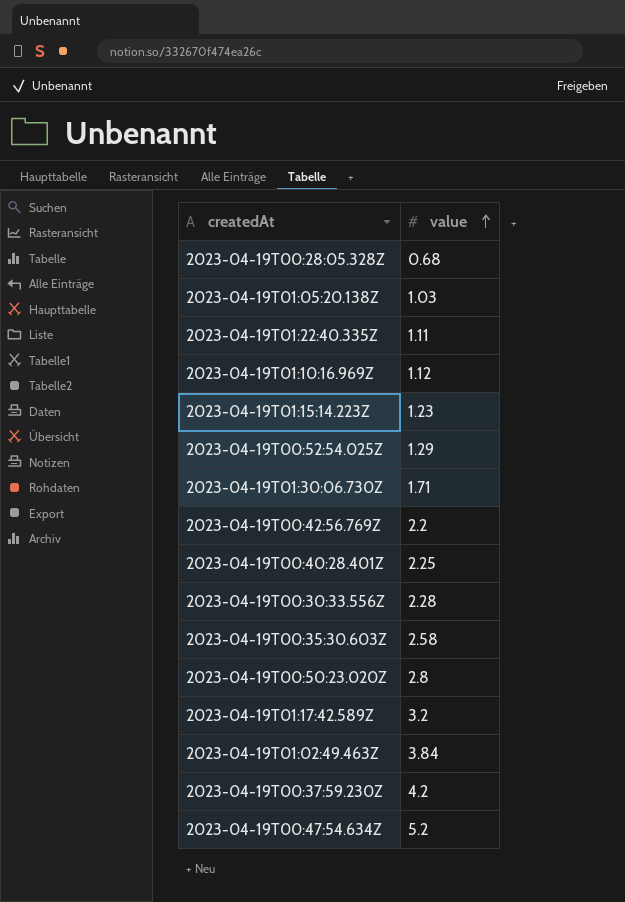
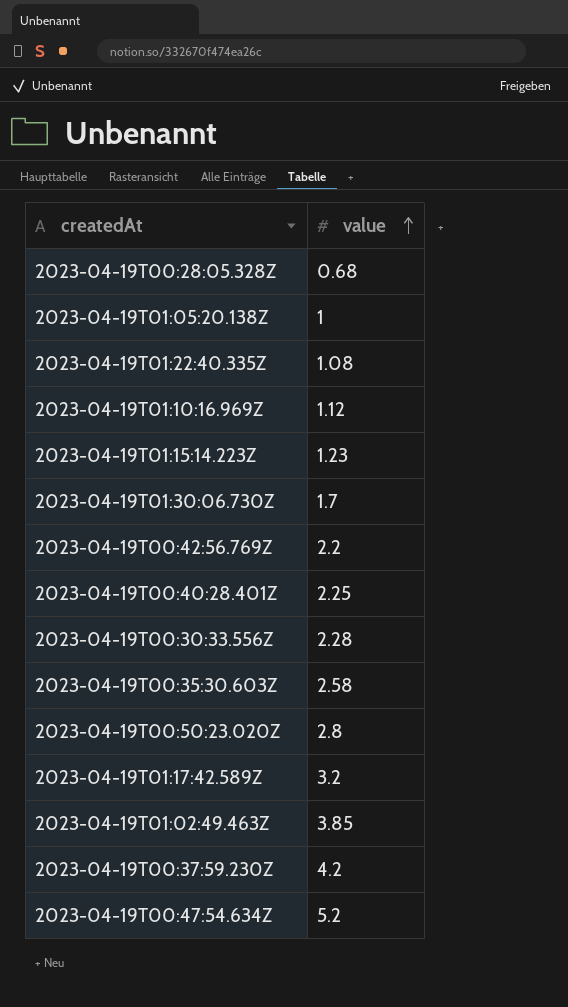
row 2023-04-19T00:52:54.025Z: 1.29 -> none
2023-04-19T01:05:20.138Z | value: 1.03 -> 1
2023-04-19T01:22:40.335Z | value: 1.11 -> 1.08
2023-04-19T01:30:06.730Z | value: 1.71 -> 1.7
2023-04-19T01:02:49.463Z | value: 3.84 -> 3.85

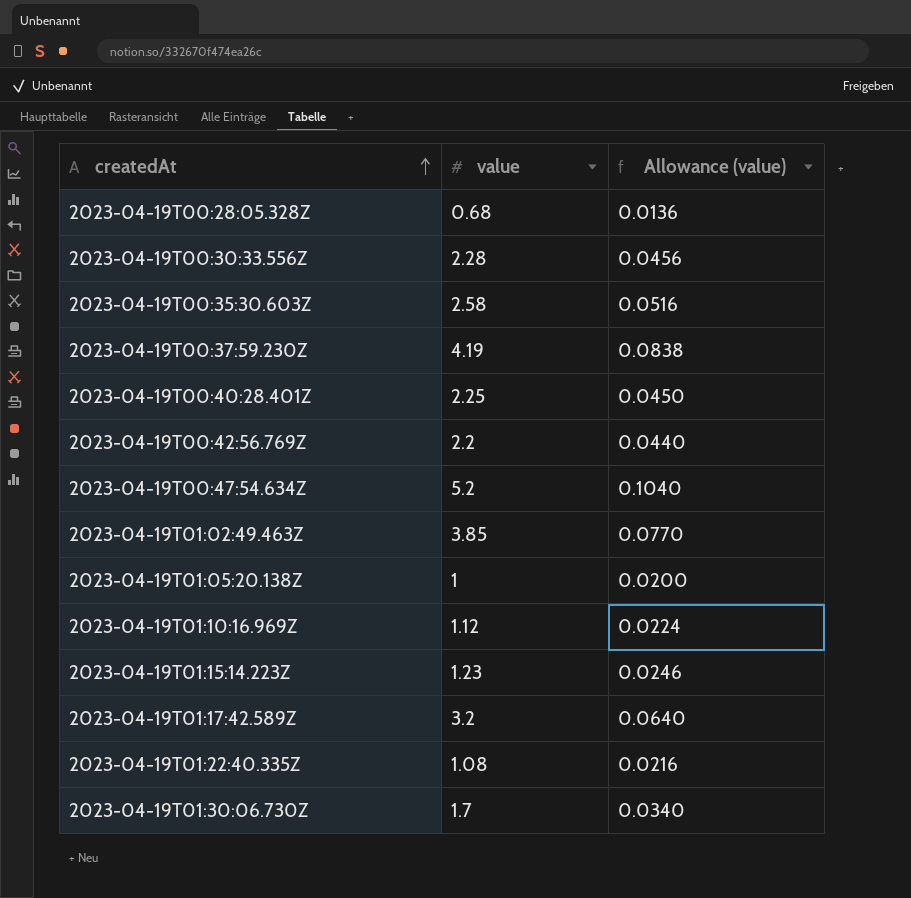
row order: value ascending -> createdAt ascending
column Allowance (value) | formula: none -> [value] * 0.02
row 2023-04-19T00:50:23.020Z: 2.8 -> none
2023-04-19T00:37:59.230Z | value: 4.2 -> 4.19

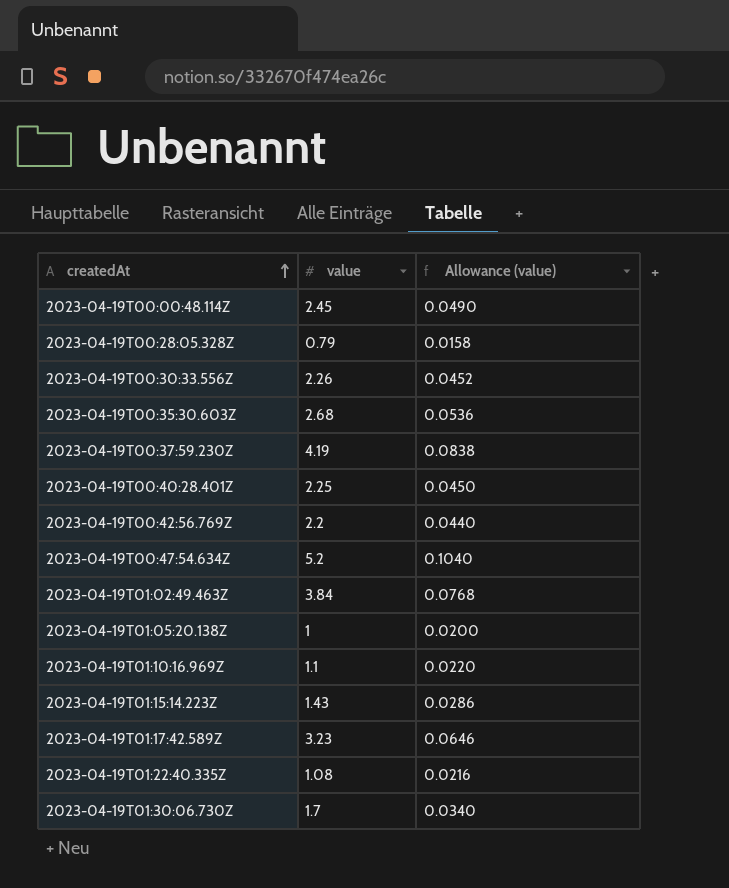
row 2023-04-19T00:00:48.114Z: none -> 2.45 | 0.0490
2023-04-19T00:28:05.328Z | value: 0.68 -> 0.79
2023-04-19T00:28:05.328Z | Allowance (value): 0.0136 -> 0.0158
2023-04-19T00:30:33.556Z | value: 2.28 -> 2.26
2023-04-19T00:30:33.556Z | Allowance (value): 0.0456 -> 0.0452
2023-04-19T00:35:30.603Z | value: 2.58 -> 2.68
2023-04-19T00:35:30.603Z | Allowance (value): 0.0516 -> 0.0536
2023-04-19T01:02:49.463Z | value: 3.85 -> 3.84
2023-04-19T01:02:49.463Z | Allowance (value): 0.0770 -> 0.0768
2023-04-19T01:10:16.969Z | value: 1.12 -> 1.1
2023-04-19T01:10:16.969Z | Allowance (value): 0.0224 -> 0.0220
2023-04-19T01:15:14.223Z | value: 1.23 -> 1.43
2023-04-19T01:15:14.223Z | Allowance (value): 0.0246 -> 0.0286
2023-04-19T01:17:42.589Z | value: 3.2 -> 3.23
2023-04-19T01:17:42.589Z | Allowance (value): 0.0640 -> 0.0646

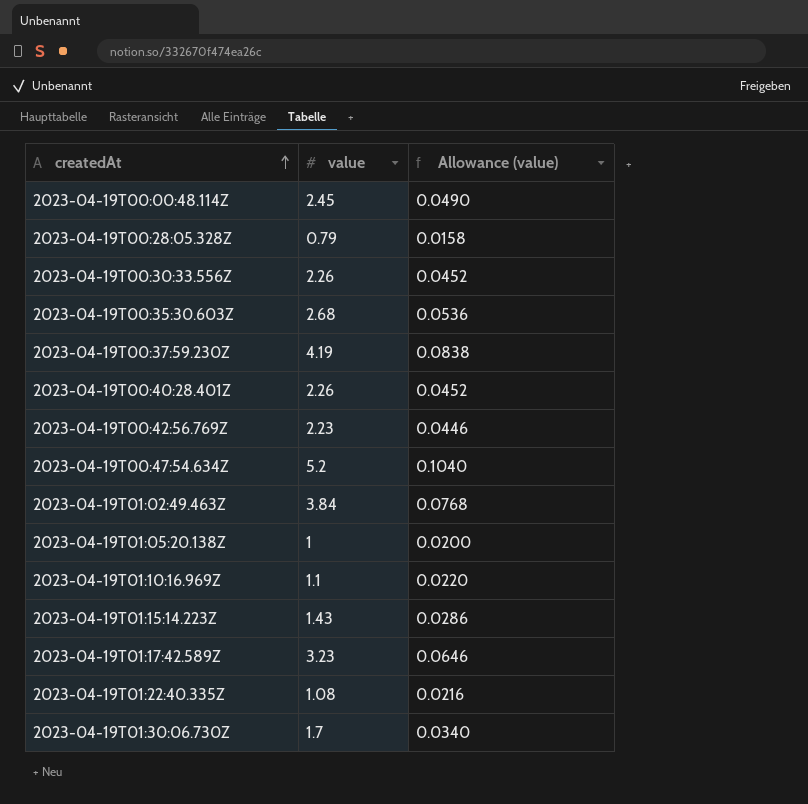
2023-04-19T00:40:28.401Z | value: 2.25 -> 2.26
2023-04-19T00:40:28.401Z | Allowance (value): 0.0450 -> 0.0452
2023-04-19T00:42:56.769Z | value: 2.2 -> 2.23
2023-04-19T00:42:56.769Z | Allowance (value): 0.0440 -> 0.0446

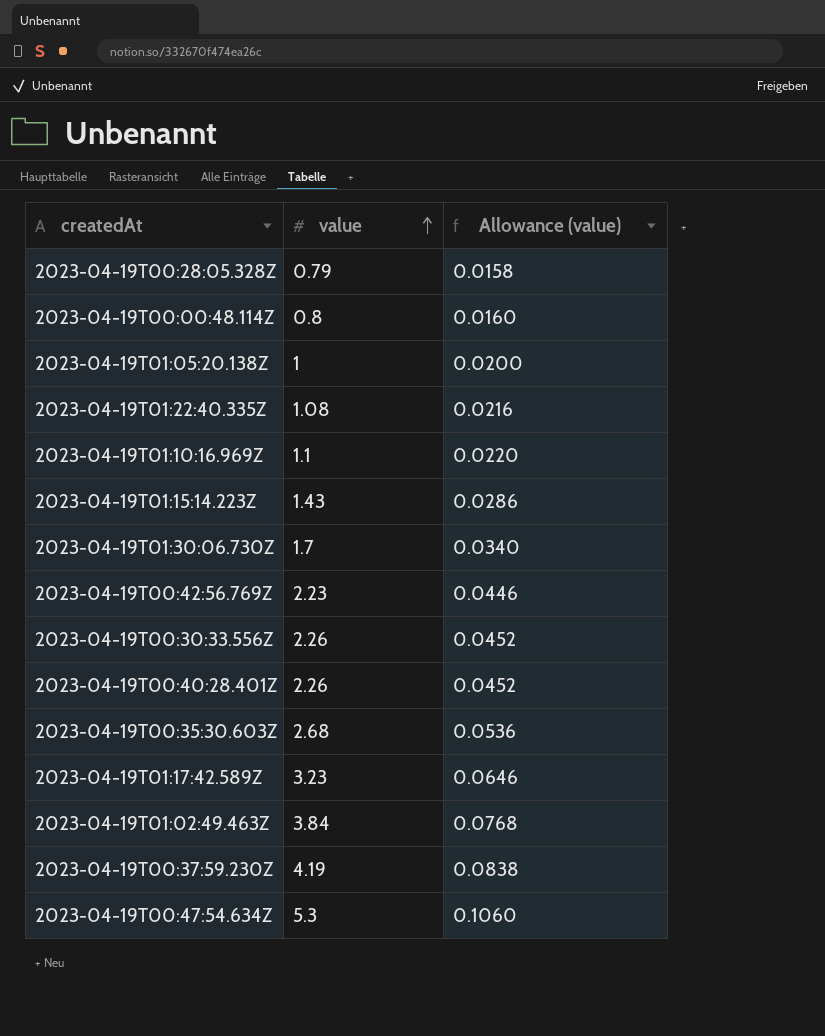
row order: createdAt ascending -> value ascending
2023-04-19T00:00:48.114Z | value: 2.45 -> 0.8
2023-04-19T00:00:48.114Z | Allowance (value): 0.0490 -> 0.0160
2023-04-19T00:47:54.634Z | value: 5.2 -> 5.3
2023-04-19T00:47:54.634Z | Allowance (value): 0.1040 -> 0.1060

